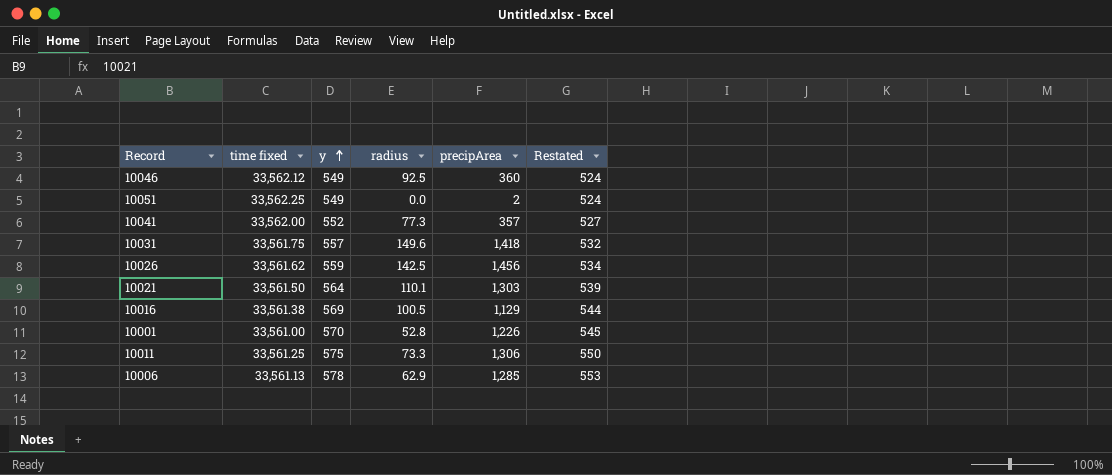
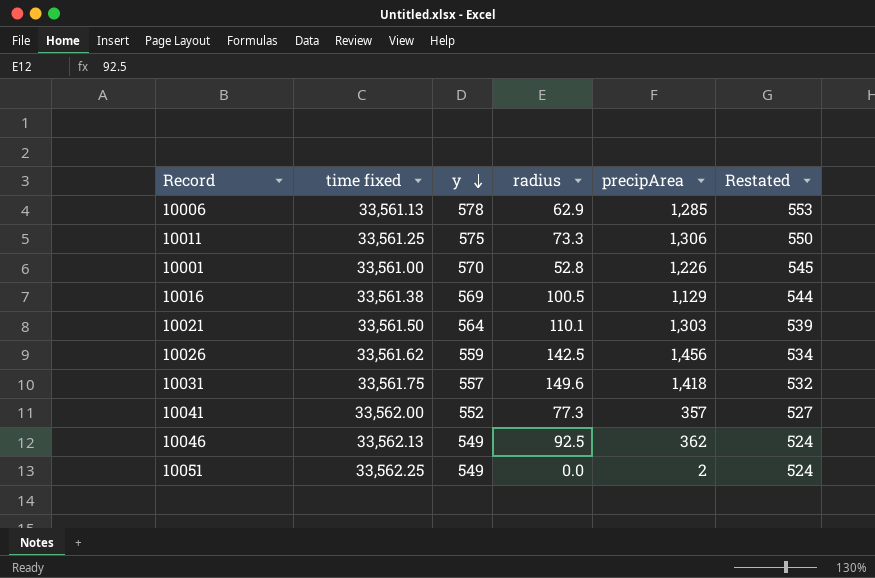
row order: y ascending -> y descending
10046 | time fixed: 33,562.12 -> 33,562.13
10046 | precipArea: 360 -> 362

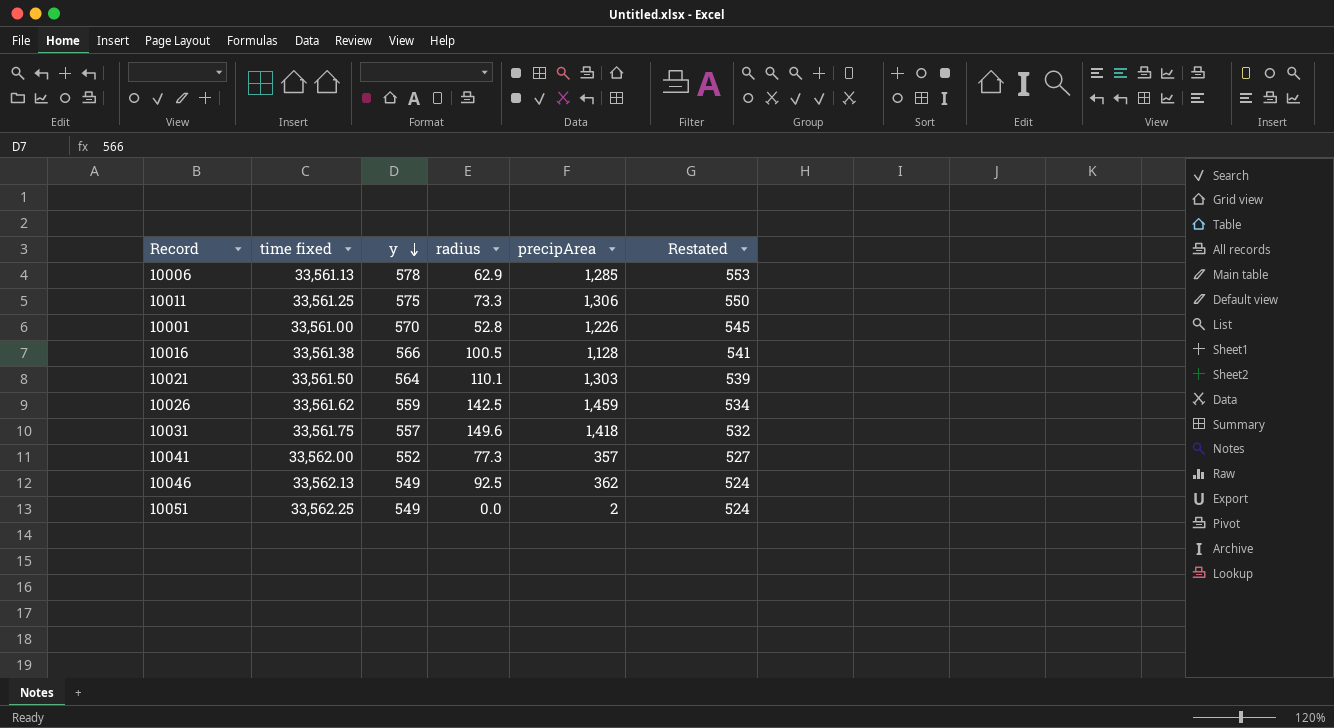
10016 | y: 569 -> 566
10016 | precipArea: 1,129 -> 1,128
10016 | Restated: 544 -> 541
10026 | precipArea: 1,456 -> 1,459

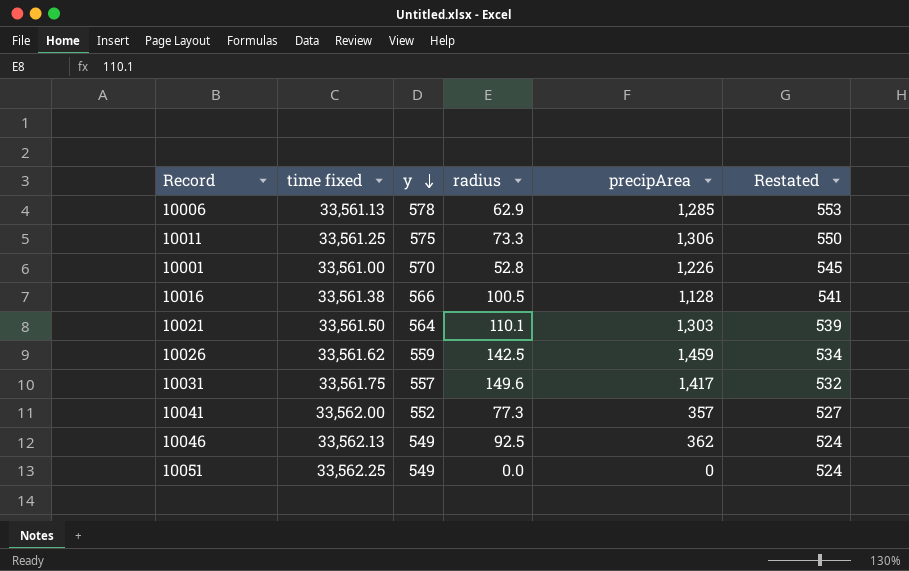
10031 | precipArea: 1,418 -> 1,417
10051 | precipArea: 2 -> 0

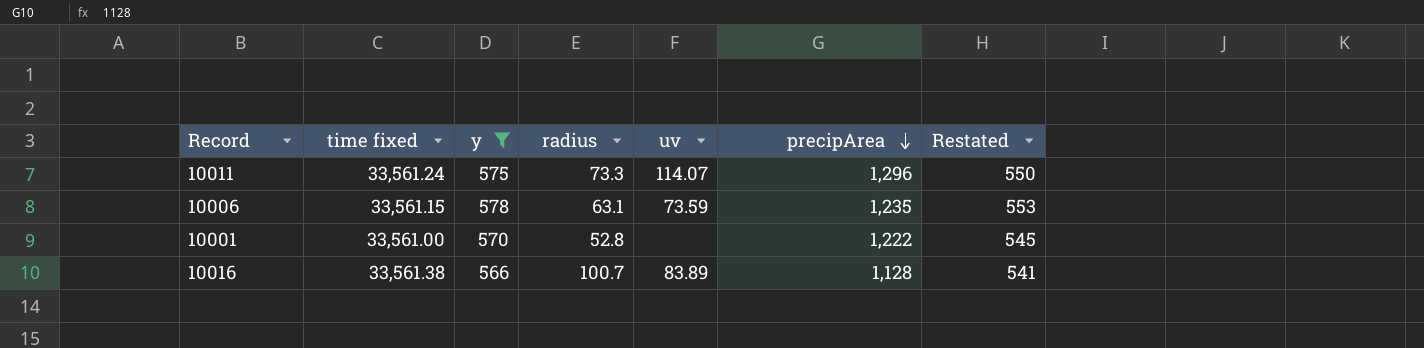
filter: none -> y >= 566
row order: y descending -> precipArea descending
column uv | position: none -> 5
10011 | time fixed: 33,561.25 -> 33,561.24
10011 | precipArea: 1,306 -> 1,296
10006 | time fixed: 33,561.13 -> 33,561.15
10006 | radius: 62.9 -> 63.1
10006 | precipArea: 1,285 -> 1,235
10001 | precipArea: 1,226 -> 1,222
10016 | radius: 100.5 -> 100.7

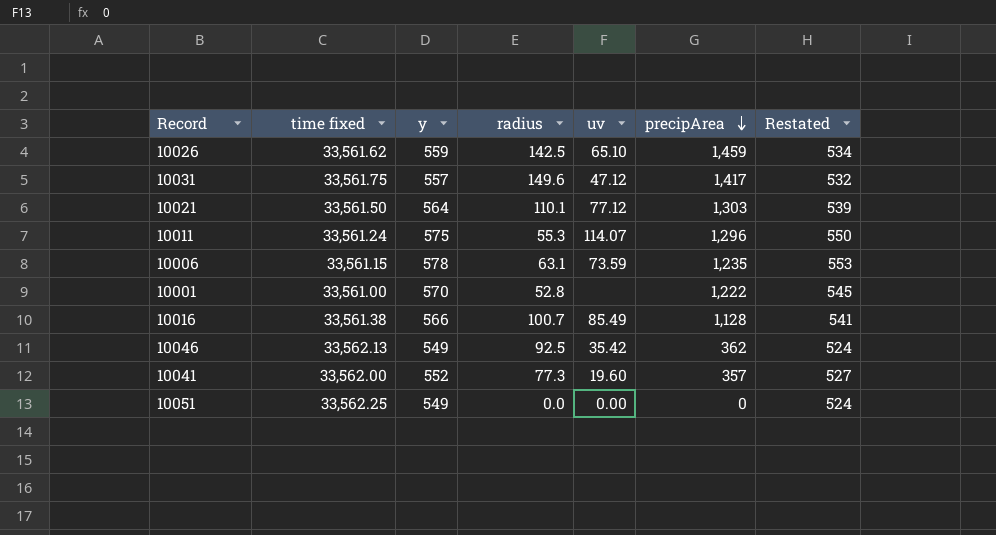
filter: y >= 566 -> none
10011 | radius: 73.3 -> 55.3
10016 | uv: 83.89 -> 85.49

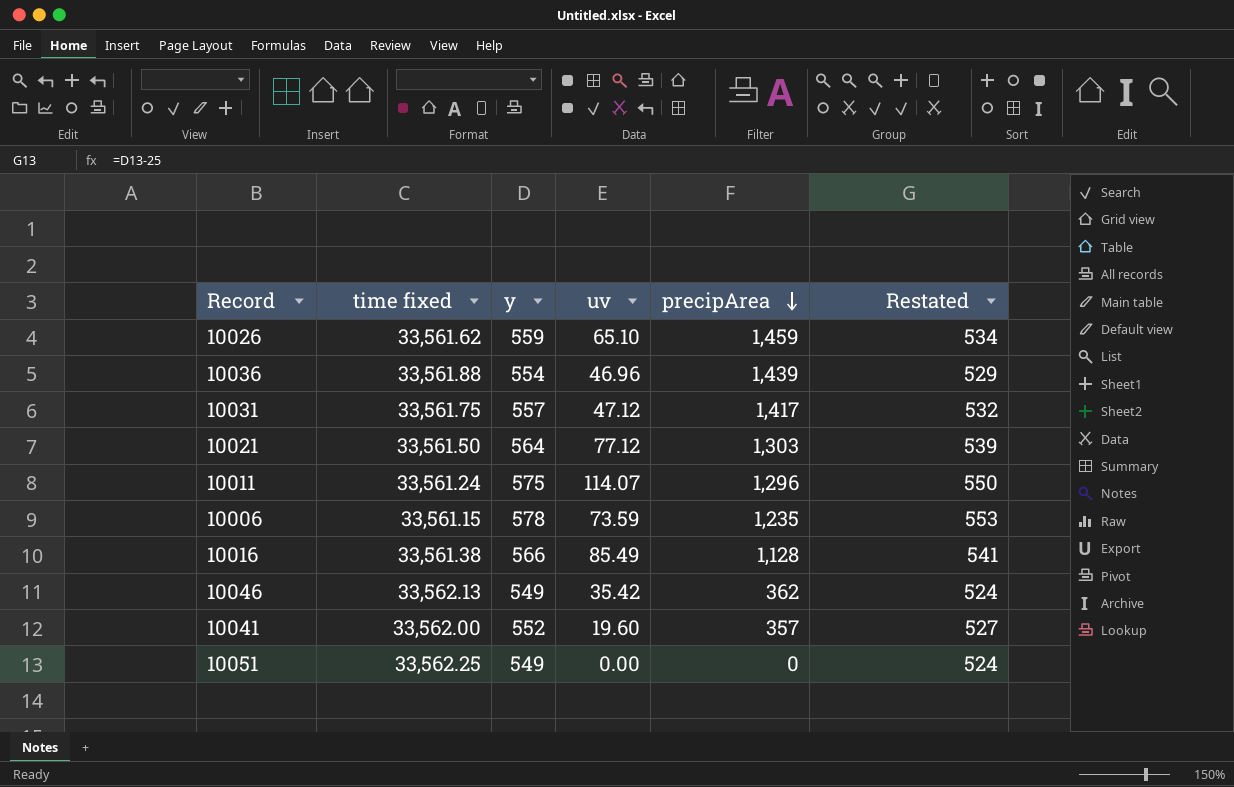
column radius | position: 4 -> none
row 10001: 33,561.00 | 570 | 52.8 | none | 1,222 | 545 -> none
row 10036: none -> 33,561.88 | 554 | 46.96 | 1,439 | 529

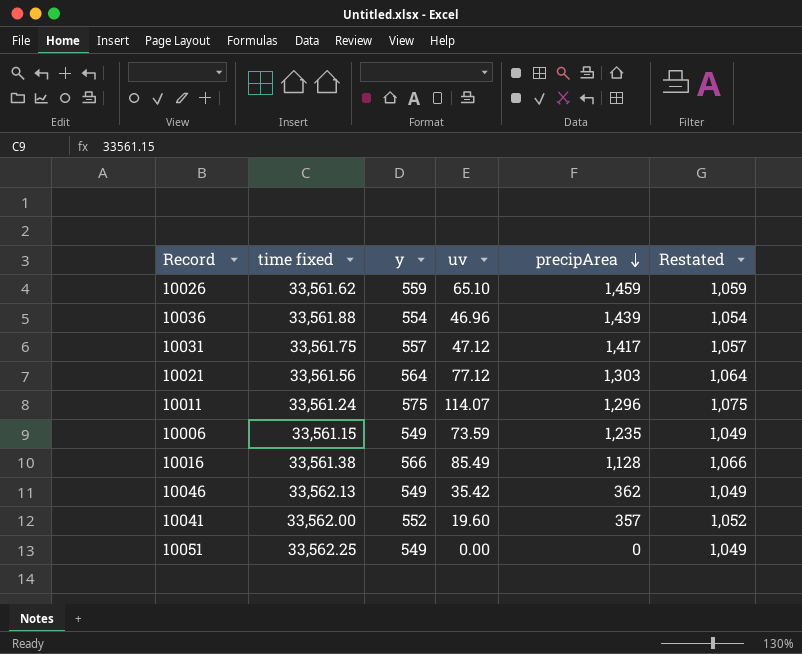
column Restated | formula: [y] - 25 -> [y] + 500
10021 | time fixed: 33,561.50 -> 33,561.56
10006 | y: 578 -> 549

